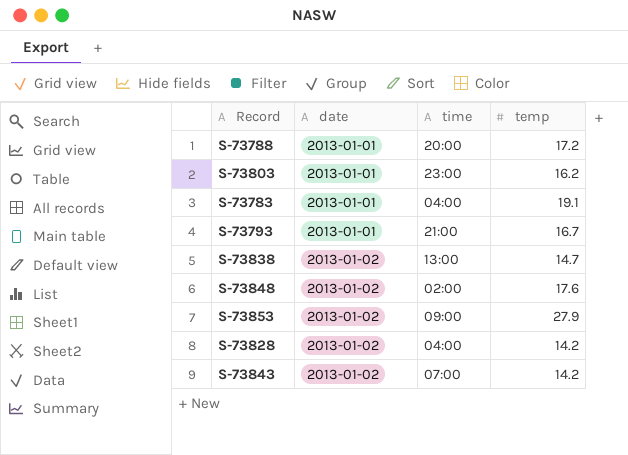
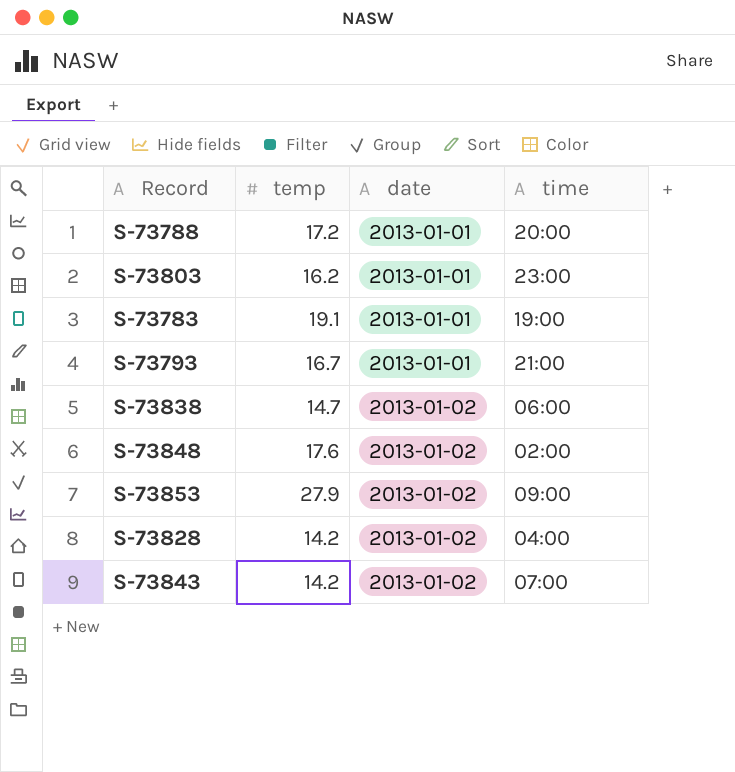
column temp | position: 4 -> 2
S-73783 | time: 04:00 -> 19:00
S-73838 | time: 13:00 -> 06:00

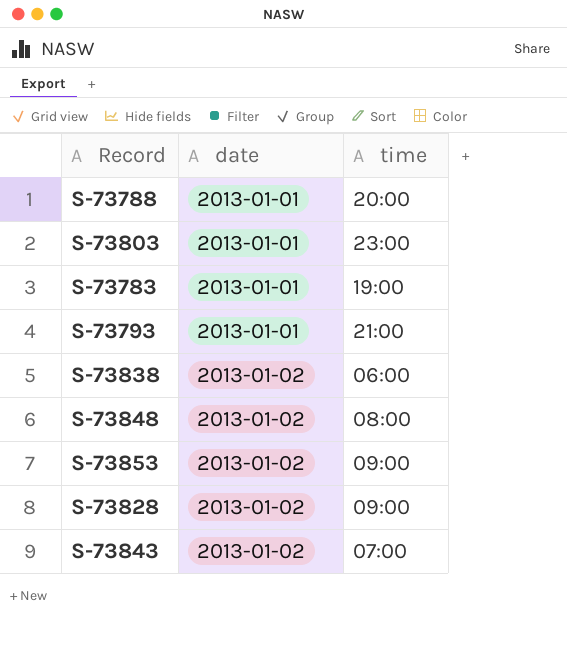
column temp | position: 2 -> none
S-73848 | time: 02:00 -> 08:00
S-73828 | time: 04:00 -> 09:00

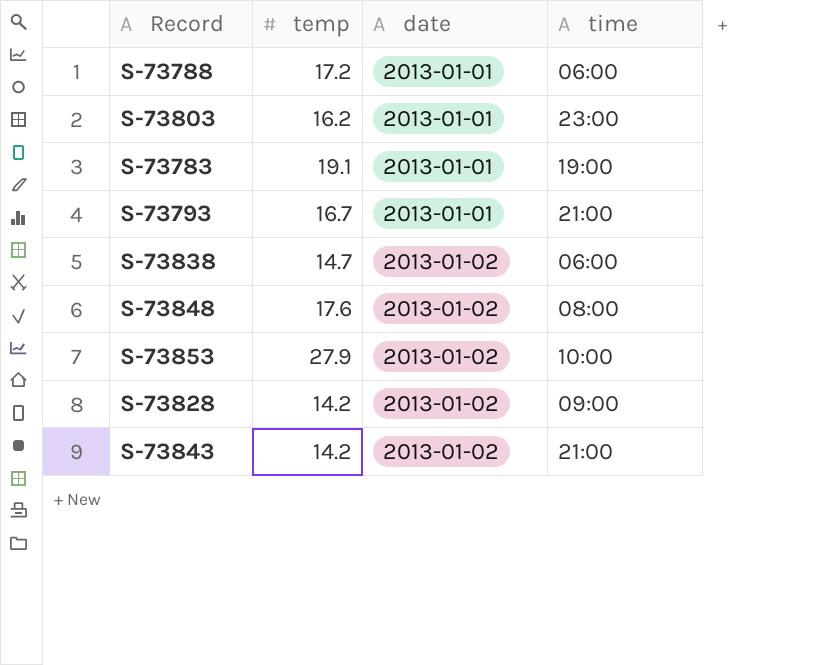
column temp | position: none -> 2
S-73788 | time: 20:00 -> 06:00
S-73853 | time: 09:00 -> 10:00
S-73843 | time: 07:00 -> 21:00

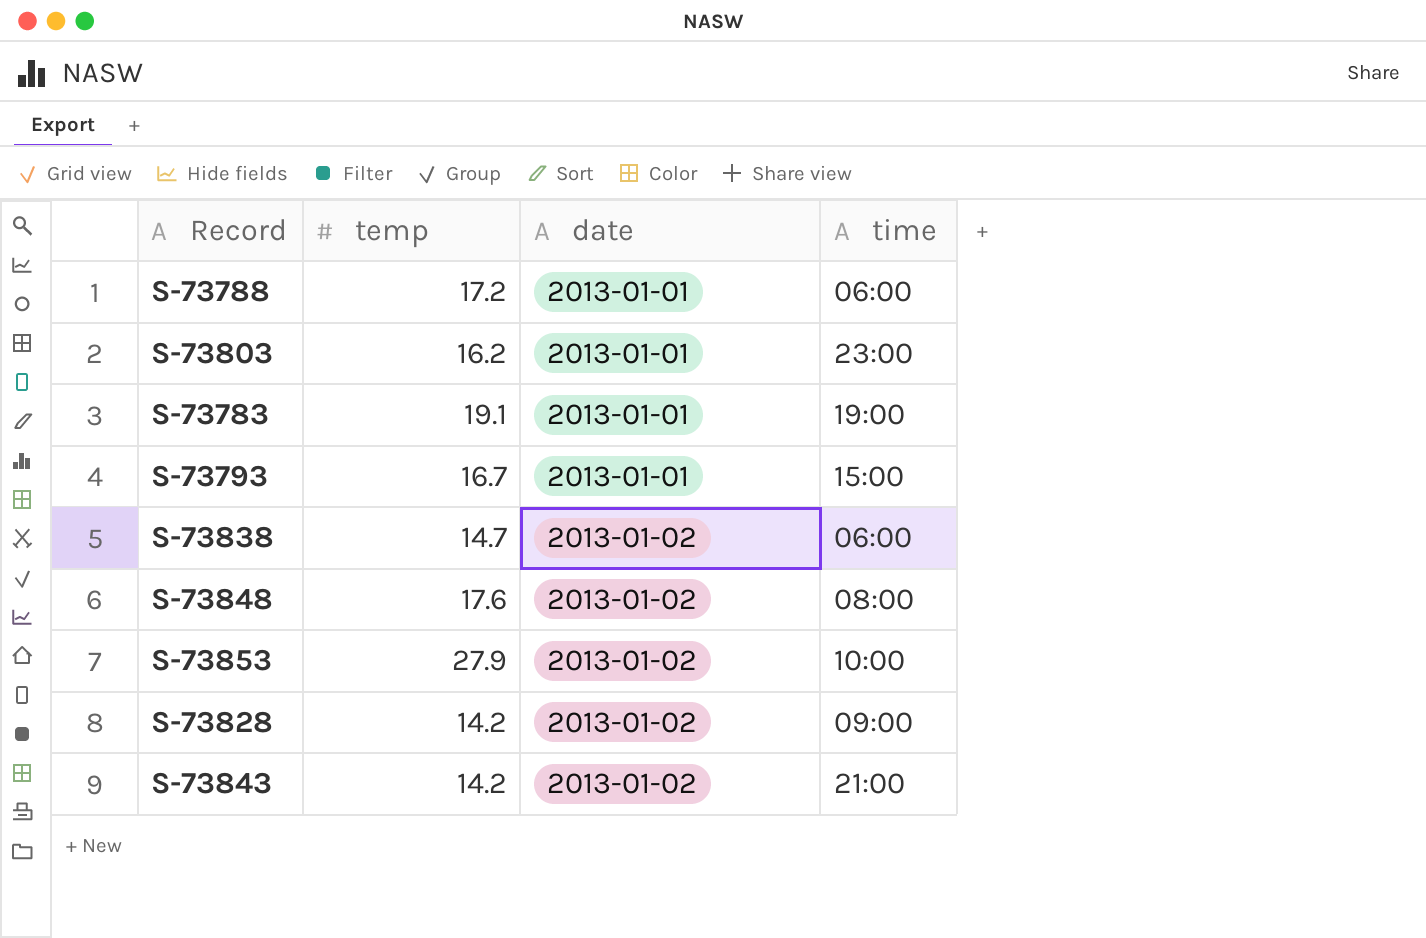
S-73793 | time: 21:00 -> 15:00

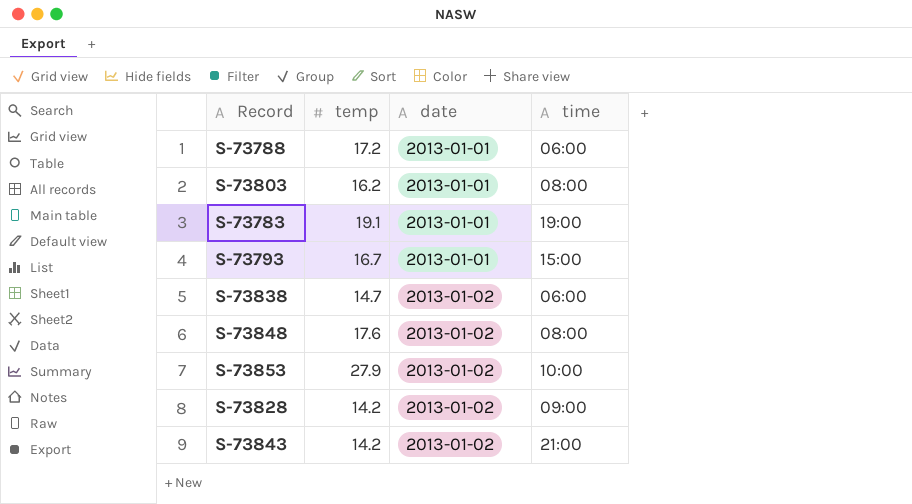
S-73803 | time: 23:00 -> 08:00

